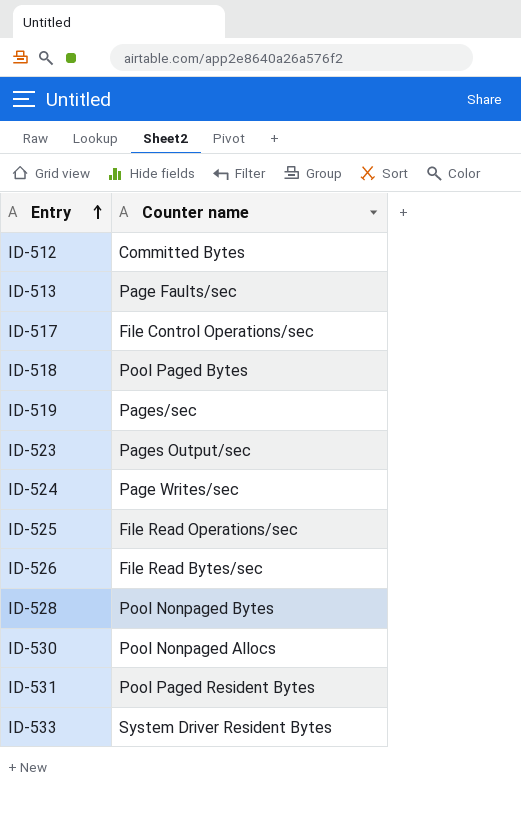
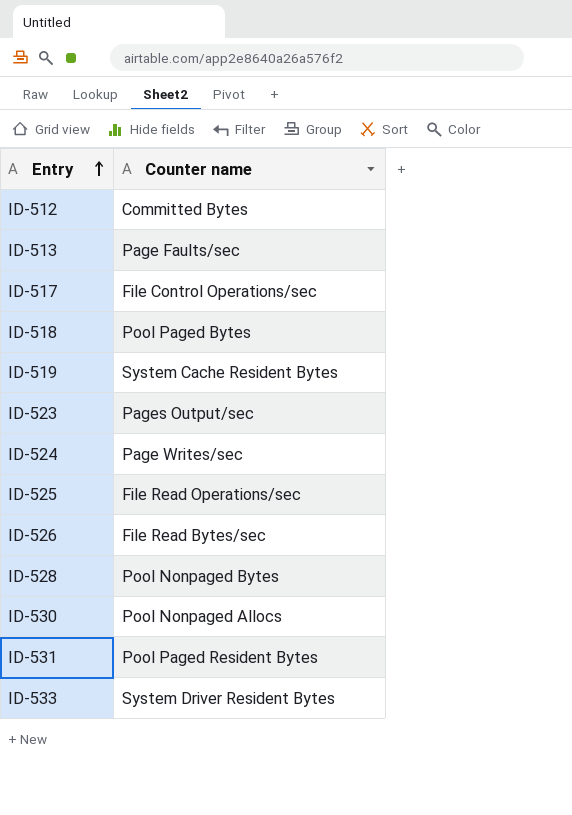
ID-519 | Counter name: Pages/sec -> System Cache Resident Bytes

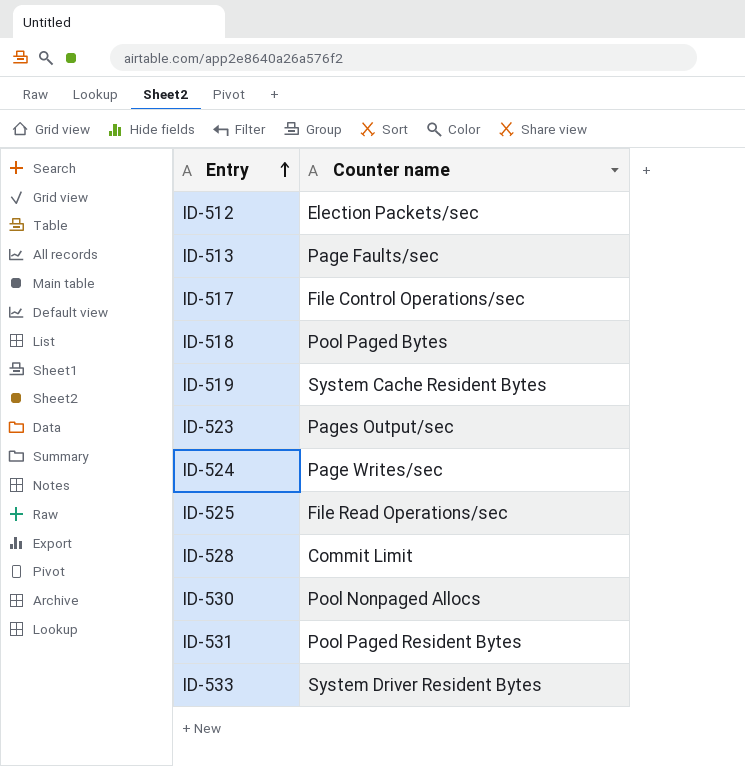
row ID-526: File Read Bytes/sec -> none
ID-512 | Counter name: Committed Bytes -> Election Packets/sec
ID-528 | Counter name: Pool Nonpaged Bytes -> Commit Limit

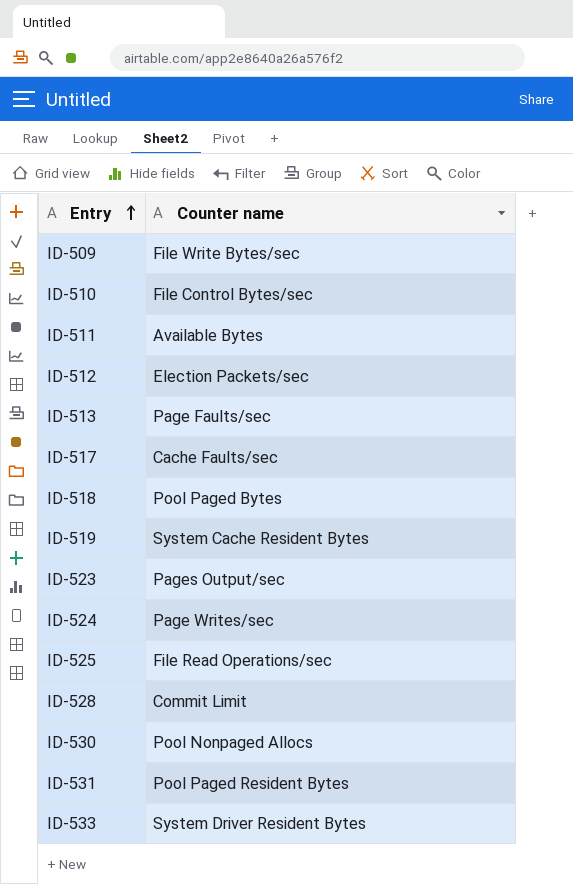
row ID-509: none -> File Write Bytes/sec
row ID-510: none -> File Control Bytes/sec
row ID-511: none -> Available Bytes
ID-517 | Counter name: File Control Operations/sec -> Cache Faults/sec

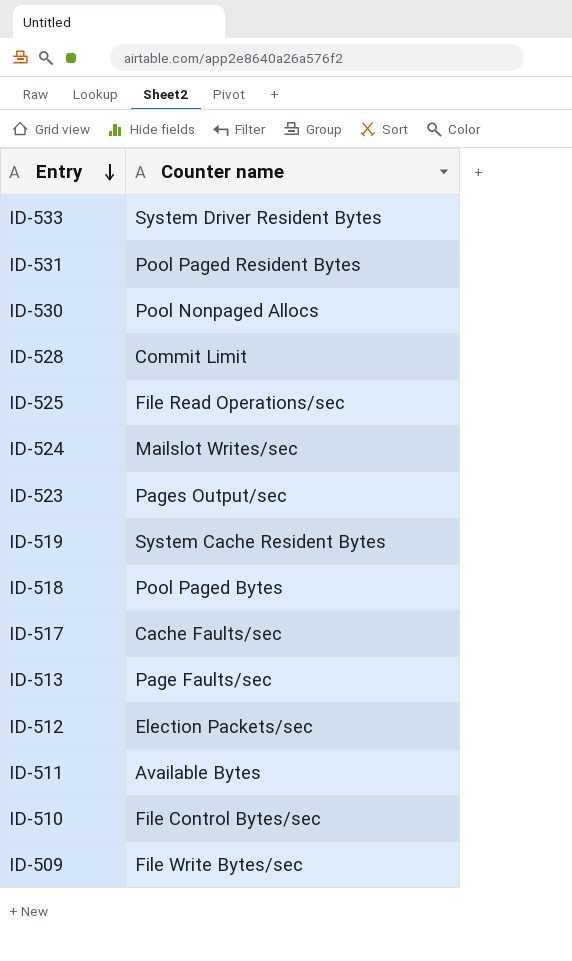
row order: Entry ascending -> Entry descending
ID-524 | Counter name: Page Writes/sec -> Mailslot Writes/sec

